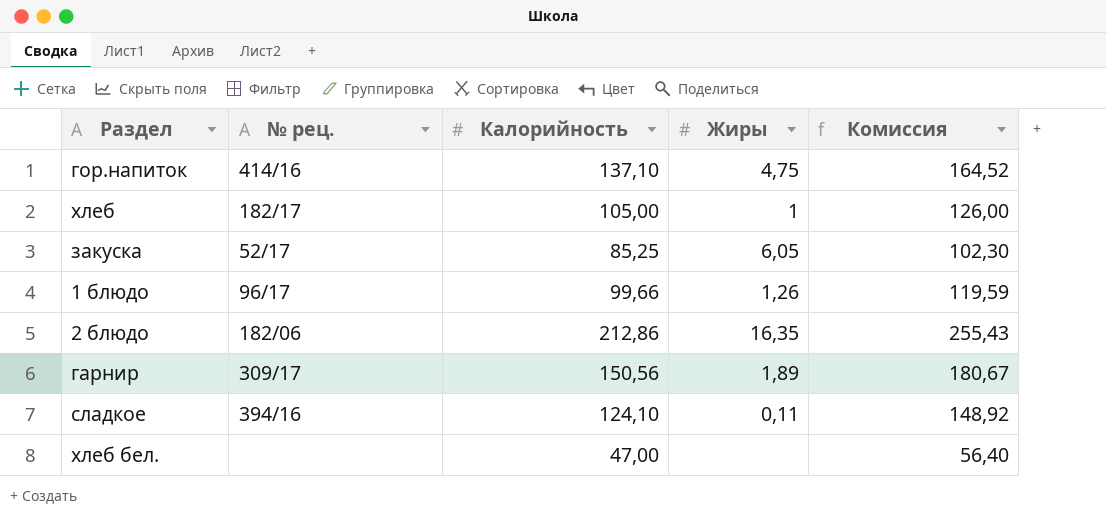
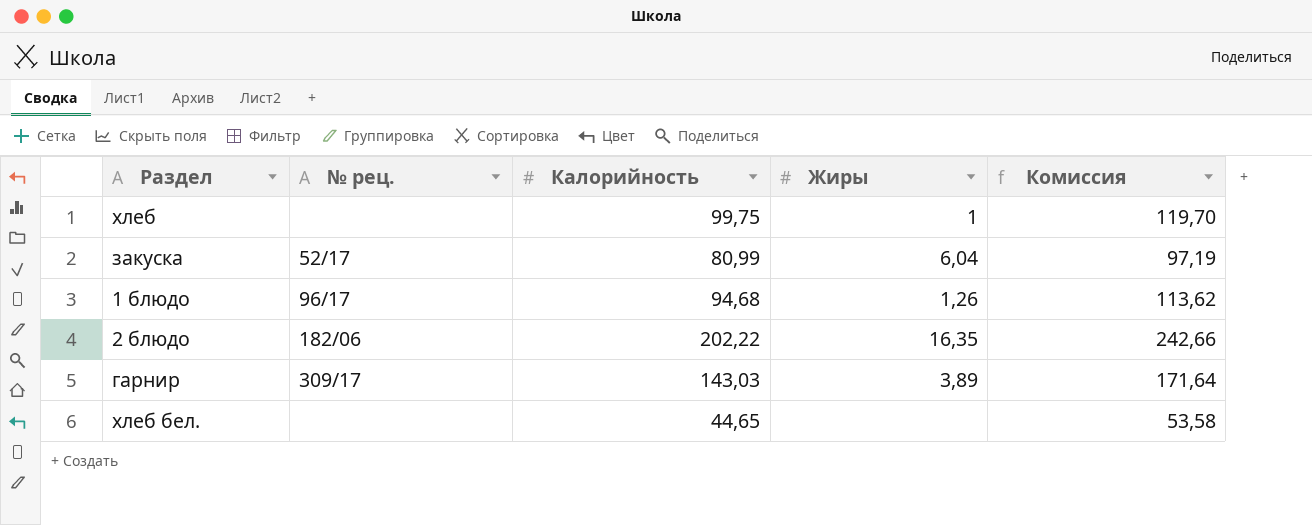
row гор.напиток: 414/16 | 137,10 | 4,75 | 164,52 -> none
row сладкое: 394/16 | 124,10 | 0,11 | 148,92 -> none
хлеб | № рец.: 182/17 -> none
хлеб | Калорийность: 105,00 -> 99,75
хлеб | Комиссия: 126,00 -> 119,70
закуска | Калорийность: 85,25 -> 80,99
закуска | Жиры: 6,05 -> 6,04
закуска | Комиссия: 102,30 -> 97,19
1 блюдо | Калорийность: 99,66 -> 94,68
1 блюдо | Комиссия: 119,59 -> 113,62
2 блюдо | Калорийность: 212,86 -> 202,22
2 блюдо | Комиссия: 255,43 -> 242,66
гарнир | Калорийность: 150,56 -> 143,03
гарнир | Жиры: 1,89 -> 3,89
гарнир | Комиссия: 180,67 -> 171,64
хлеб бел. | Калорийность: 47,00 -> 44,65
хлеб бел. | Комиссия: 56,40 -> 53,58

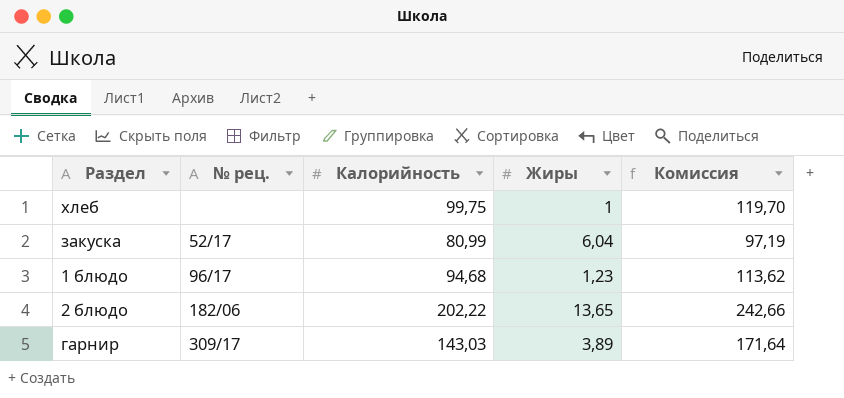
row хлеб бел.: none | 44,65 | none | 53,58 -> none
1 блюдо | Жиры: 1,26 -> 1,23
2 блюдо | Жиры: 16,35 -> 13,65

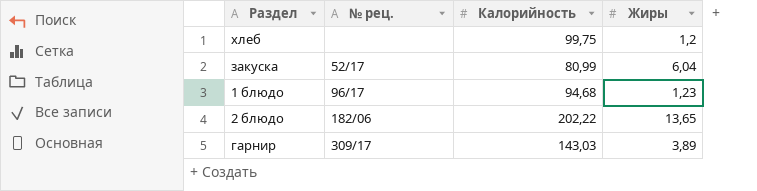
column Комиссия | formula: [Калорийность] * 1,2 -> none
хлеб | Жиры: 1 -> 1,2

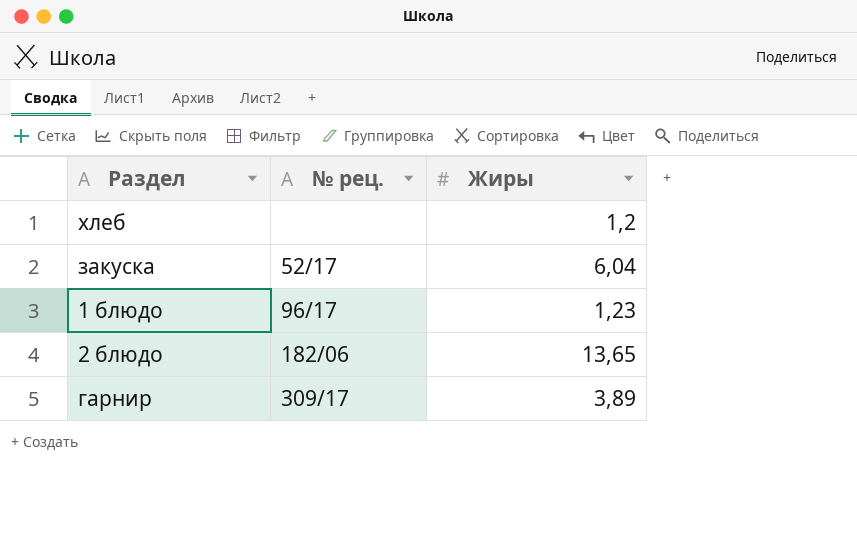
column Калорийность | position: 3 -> none

